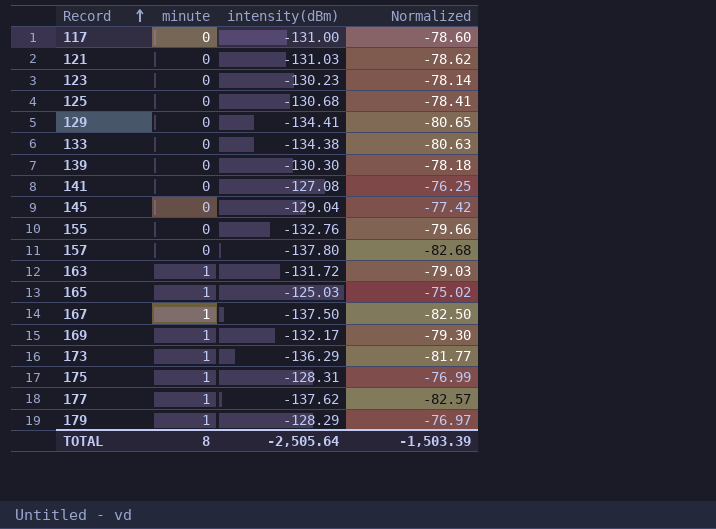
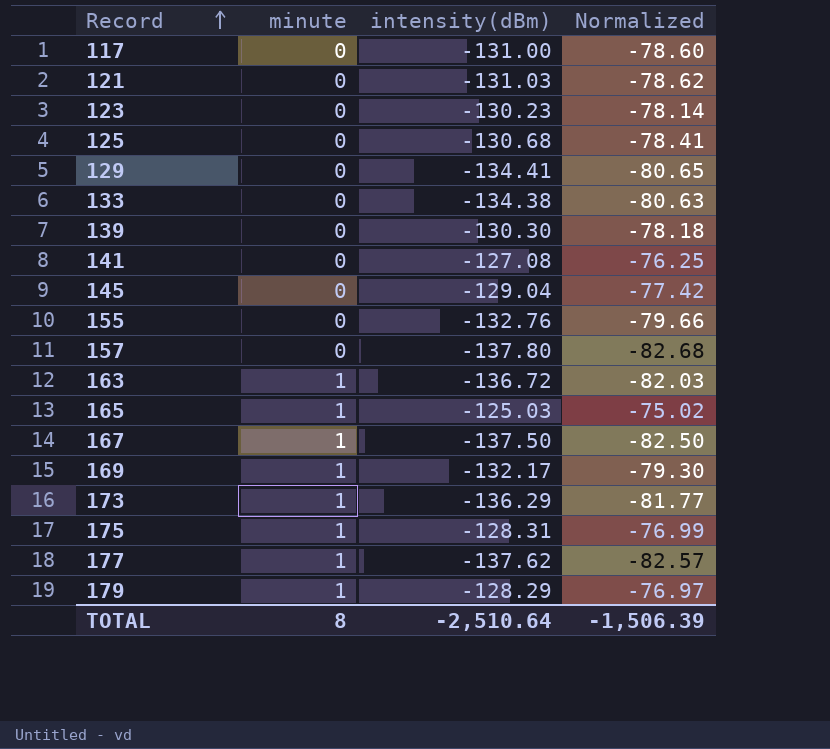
163 | intensity(dBm): -131.72 -> -136.72
163 | Normalized: -79.03 -> -82.03
TOTAL | intensity(dBm): -2,505.64 -> -2,510.64
TOTAL | Normalized: -1,503.39 -> -1,506.39

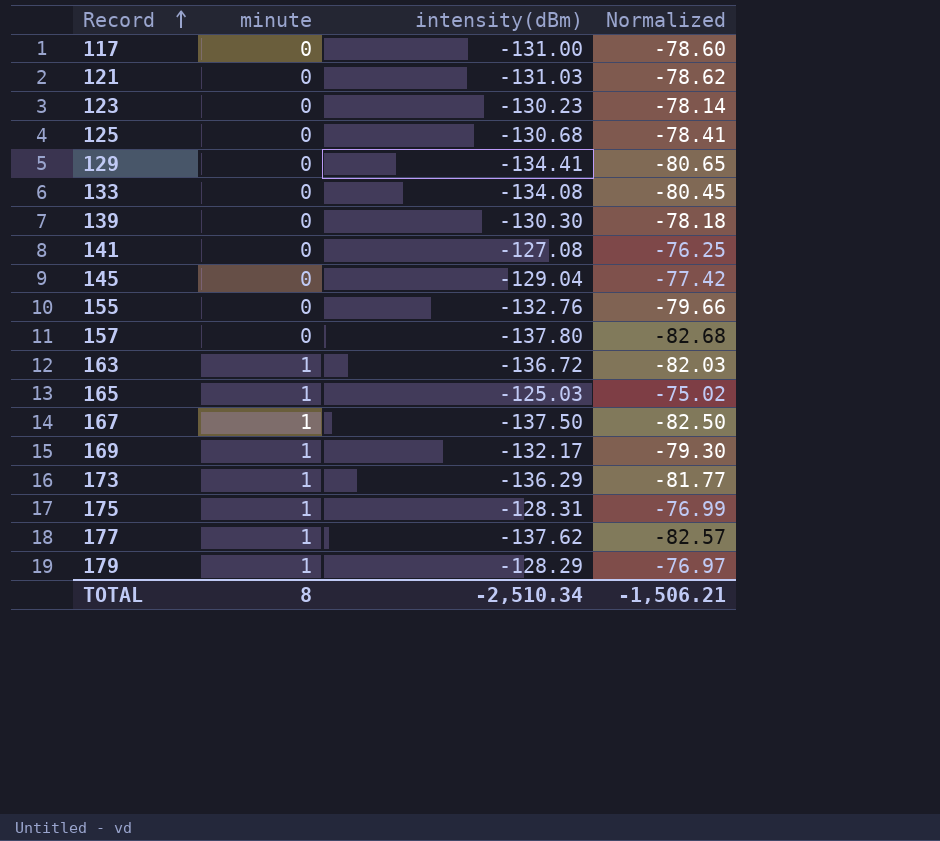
133 | intensity(dBm): -134.38 -> -134.08
133 | Normalized: -80.63 -> -80.45
TOTAL | intensity(dBm): -2,510.64 -> -2,510.34
TOTAL | Normalized: -1,506.39 -> -1,506.21

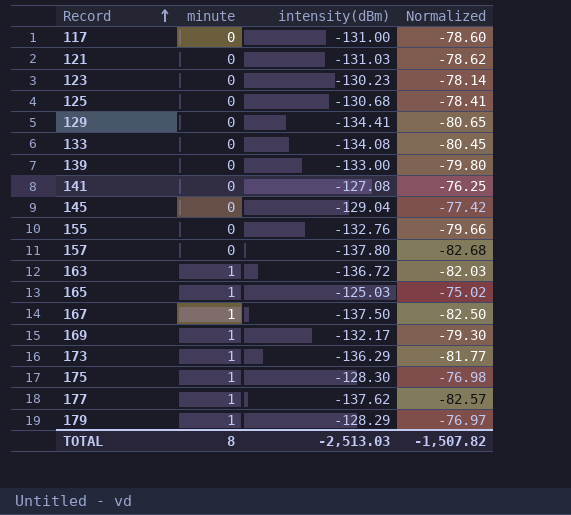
139 | intensity(dBm): -130.30 -> -133.00
139 | Normalized: -78.18 -> -79.80
175 | intensity(dBm): -128.31 -> -128.30
175 | Normalized: -76.99 -> -76.98
TOTAL | intensity(dBm): -2,510.34 -> -2,513.03
TOTAL | Normalized: -1,506.21 -> -1,507.82

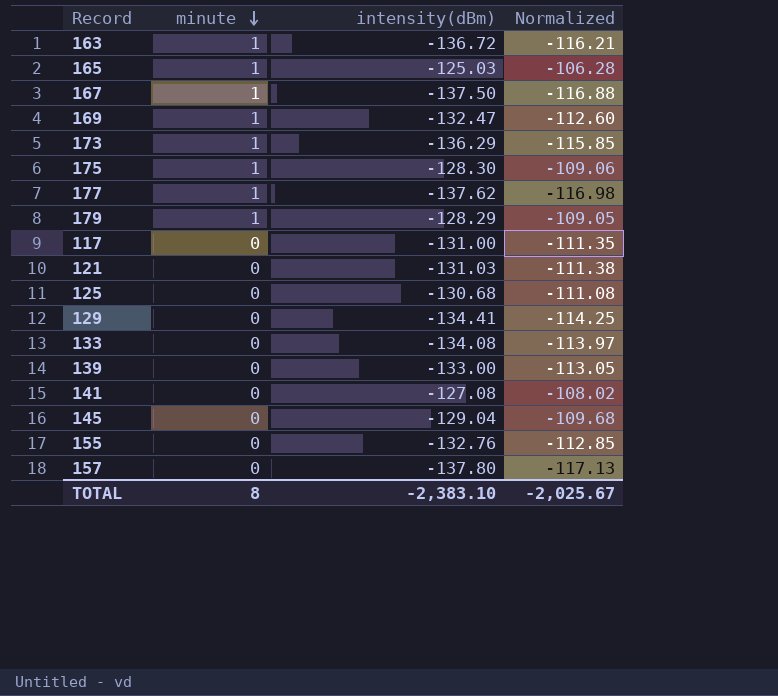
row order: Record ascending -> minute descending
column Normalized | formula: [intensity(dBm)] * 0.6 -> [intensity(dBm)] * 0.85
row 123: 0 | -130.23 | -78.14 -> none
169 | intensity(dBm): -132.17 -> -132.47
TOTAL | intensity(dBm): -2,513.03 -> -2,383.10
TOTAL | Normalized: -1,507.82 -> -2,025.67

